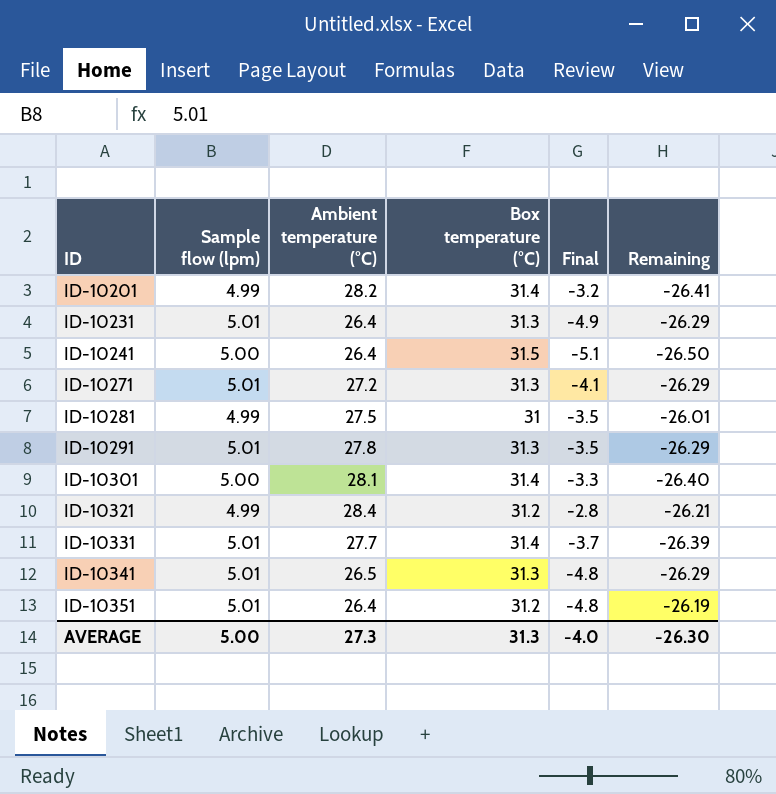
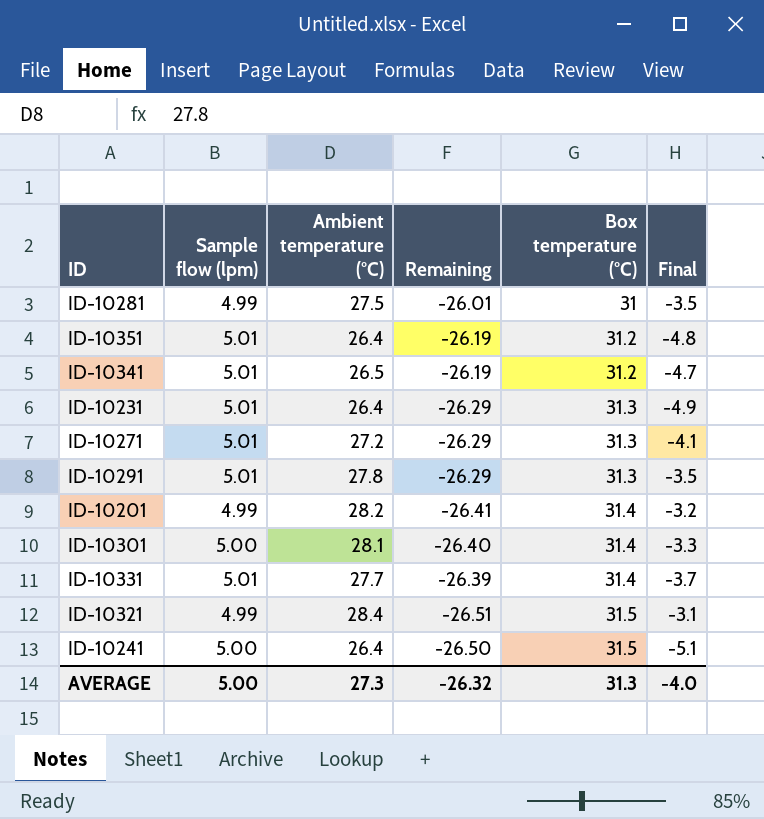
row order: ID ascending -> Box temperature (°C) ascending
column Remaining | position: 6 -> 4
ID-10341 | Remaining: -26.29 -> -26.19
ID-10341 | Box temperature (°C): 31.3 -> 31.2
ID-10341 | Final: -4.8 -> -4.7
ID-10321 | Remaining: -26.21 -> -26.51
ID-10321 | Box temperature (°C): 31.2 -> 31.5
ID-10321 | Final: -2.8 -> -3.1
AVERAGE | Remaining: -26.30 -> -26.32

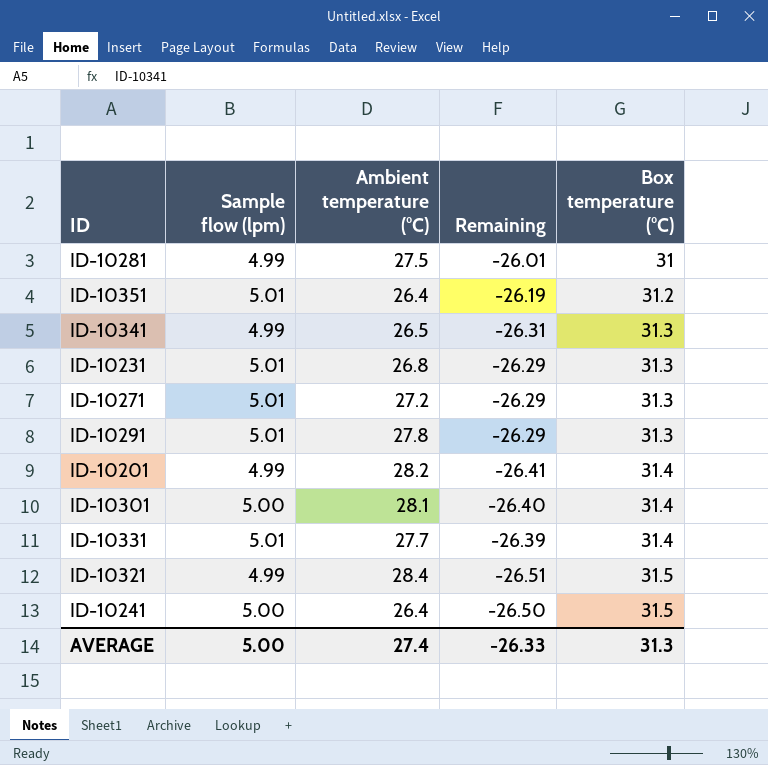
column Final | formula: [Ambient temperature (°C)] - [Box temperature (°C)] -> none
ID-10341 | Sample flow (lpm): 5.01 -> 4.99
ID-10341 | Remaining: -26.19 -> -26.31
ID-10341 | Box temperature (°C): 31.2 -> 31.3
ID-10231 | Ambient temperature (°C): 26.4 -> 26.8
AVERAGE | Ambient temperature (°C): 27.3 -> 27.4
AVERAGE | Remaining: -26.32 -> -26.33

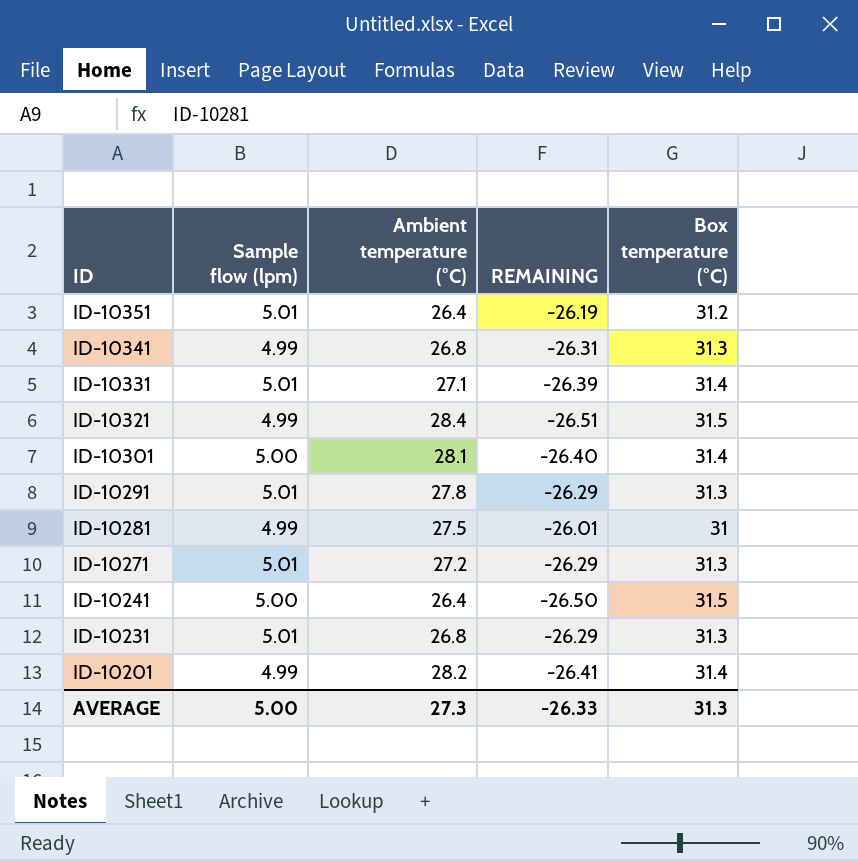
row order: Box temperature (°C) ascending -> ID descending
column name: Remaining -> REMAINING
ID-10341 | Ambient temperature (°C): 26.5 -> 26.8
ID-10331 | Ambient temperature (°C): 27.7 -> 27.1
AVERAGE | Ambient temperature (°C): 27.4 -> 27.3

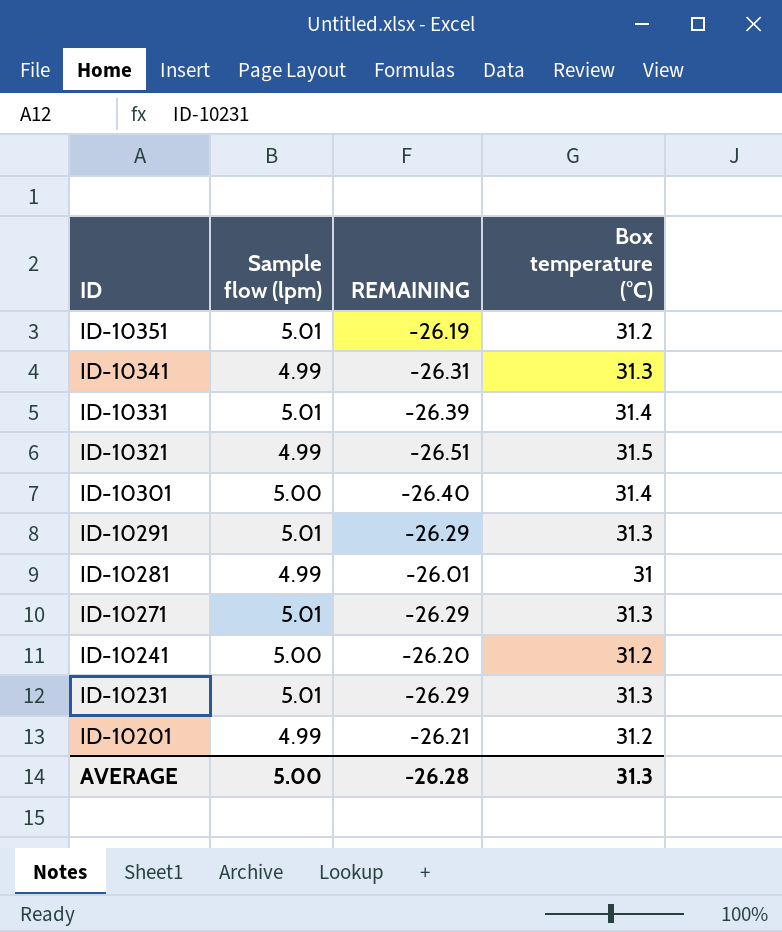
column Ambient temperature (°C) | position: 3 -> none
ID-10241 | REMAINING: -26.50 -> -26.20
ID-10241 | Box temperature (°C): 31.5 -> 31.2
ID-10201 | REMAINING: -26.41 -> -26.21
ID-10201 | Box temperature (°C): 31.4 -> 31.2
AVERAGE | REMAINING: -26.33 -> -26.28

